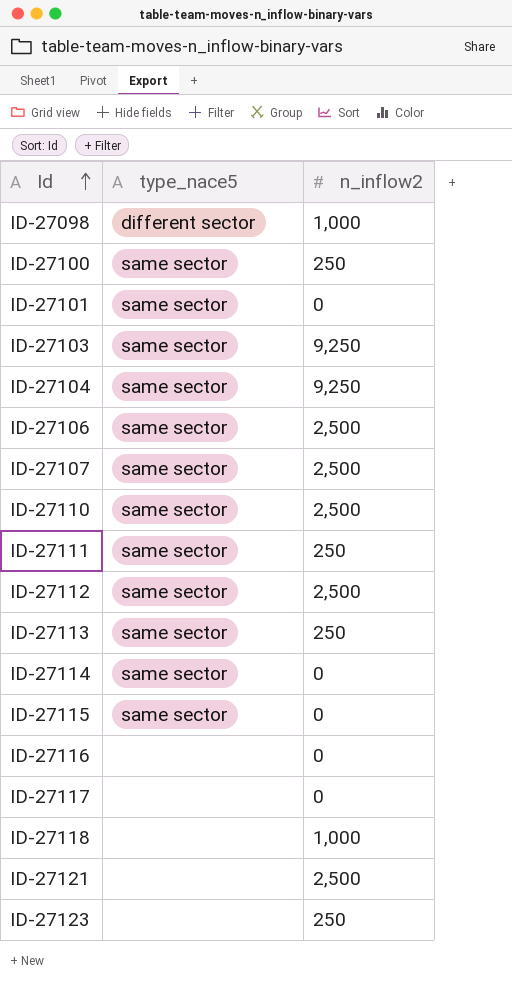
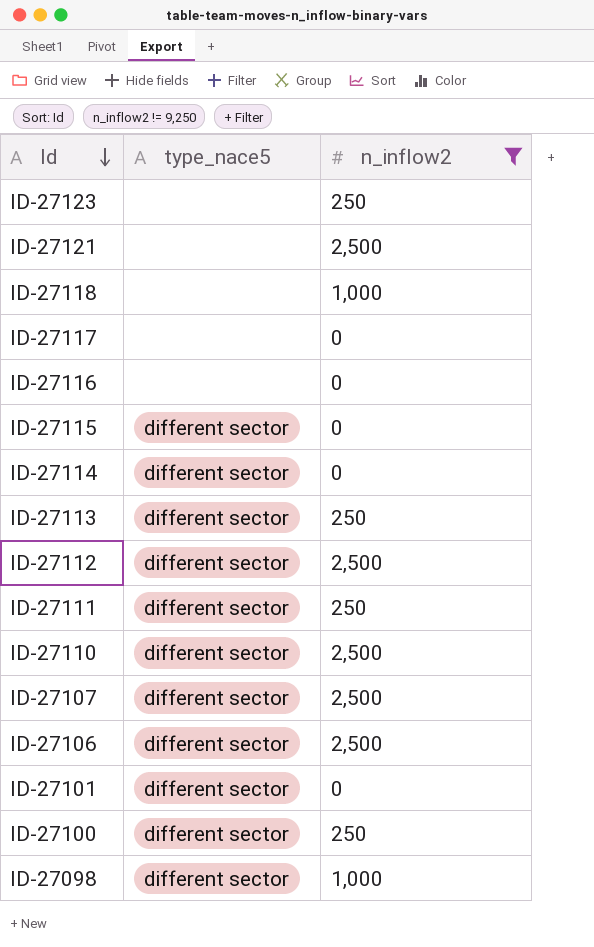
filter: none -> n_inflow2 != 9,250
row order: Id ascending -> Id descending
ID-27115 | type_nace5: same sector -> different sector
ID-27114 | type_nace5: same sector -> different sector
ID-27113 | type_nace5: same sector -> different sector
ID-27112 | type_nace5: same sector -> different sector
ID-27111 | type_nace5: same sector -> different sector
ID-27110 | type_nace5: same sector -> different sector
ID-27107 | type_nace5: same sector -> different sector
ID-27106 | type_nace5: same sector -> different sector
ID-27101 | type_nace5: same sector -> different sector
ID-27100 | type_nace5: same sector -> different sector

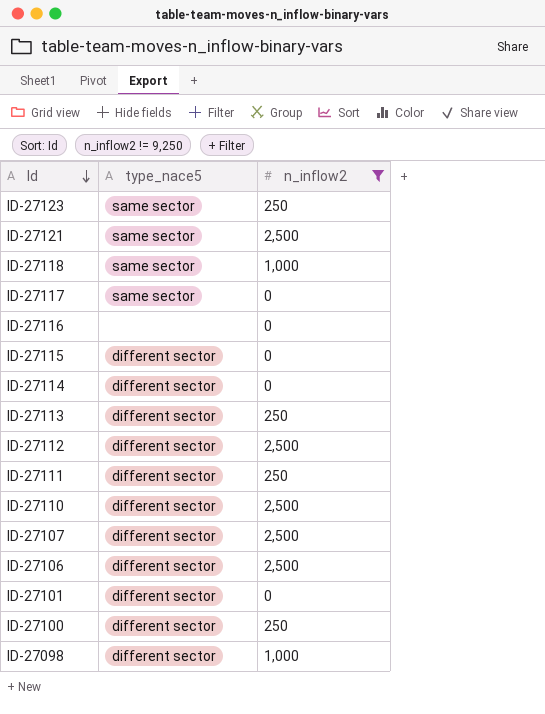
ID-27123 | type_nace5: none -> same sector
ID-27121 | type_nace5: none -> same sector
ID-27118 | type_nace5: none -> same sector
ID-27117 | type_nace5: none -> same sector

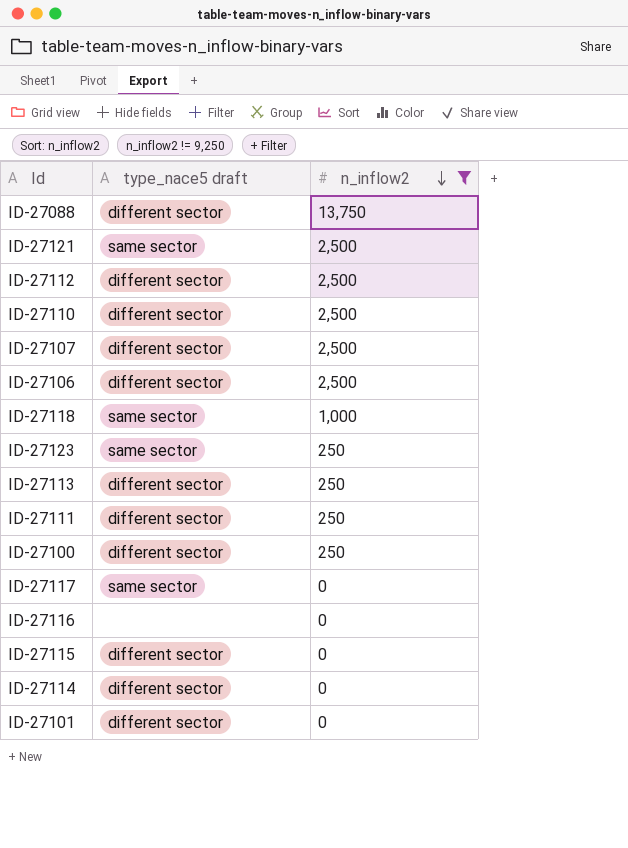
row order: Id descending -> n_inflow2 descending
column name: type_nace5 -> type_nace5 draft
row ID-27098: different sector | 1,000 -> none
row ID-27088: none -> different sector | 13,750

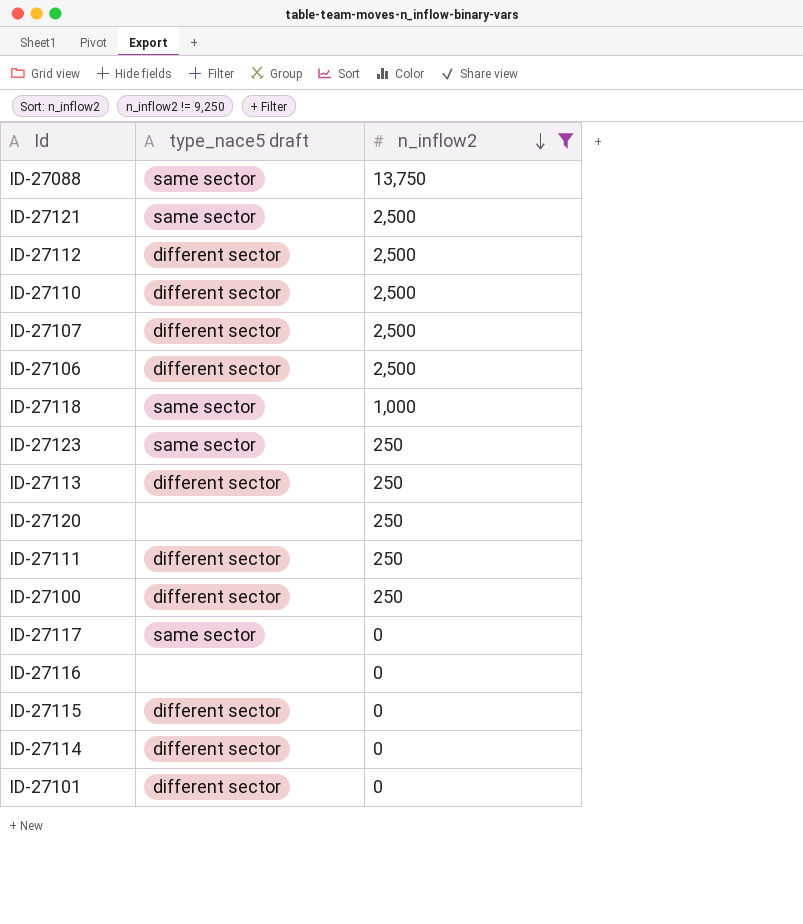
ID-27088 | type_nace5 draft: different sector -> same sector
row ID-27120: none -> none | 250

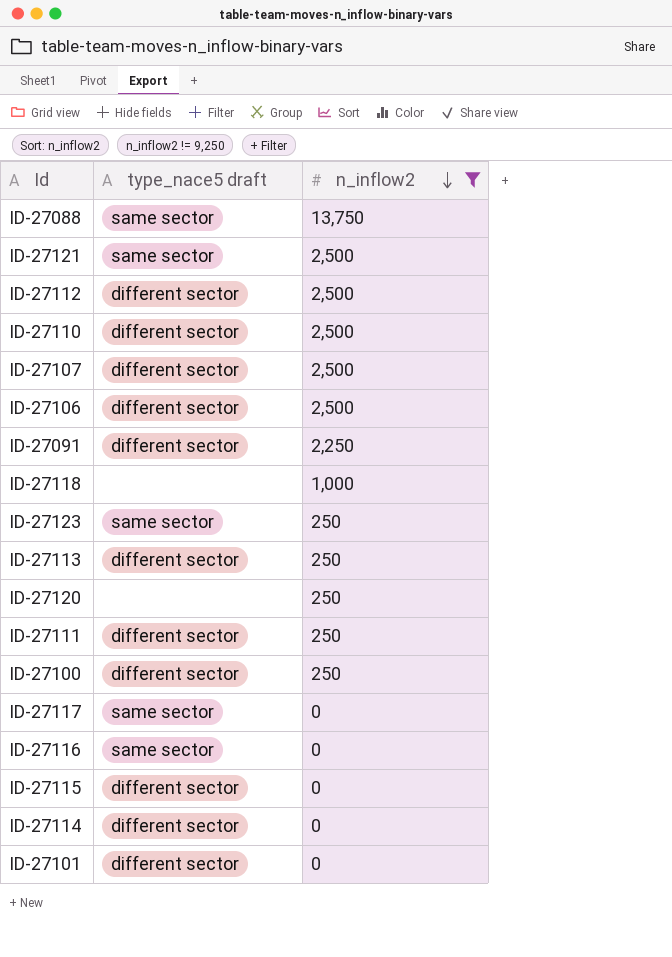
row ID-27091: none -> different sector | 2,250
ID-27118 | type_nace5 draft: same sector -> none
ID-27116 | type_nace5 draft: none -> same sector

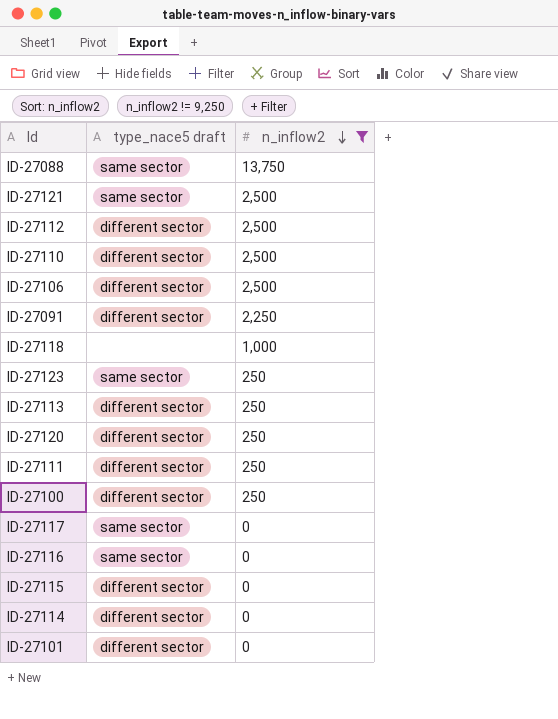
row ID-27107: different sector | 2,500 -> none
ID-27120 | type_nace5 draft: none -> different sector

